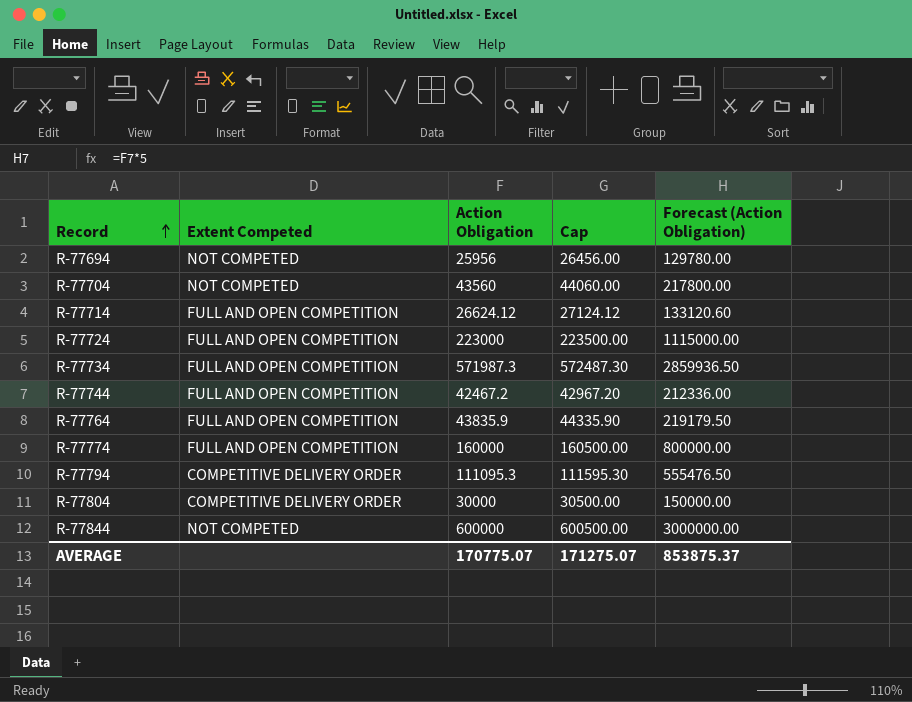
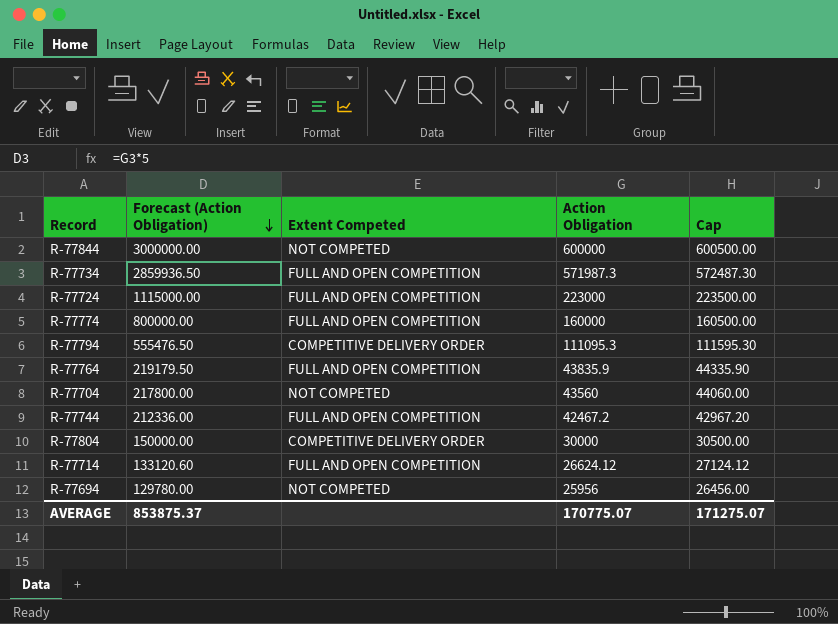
row order: Record ascending -> Forecast (Action Obligation) descending
column Forecast (Action Obligation) | position: 5 -> 2

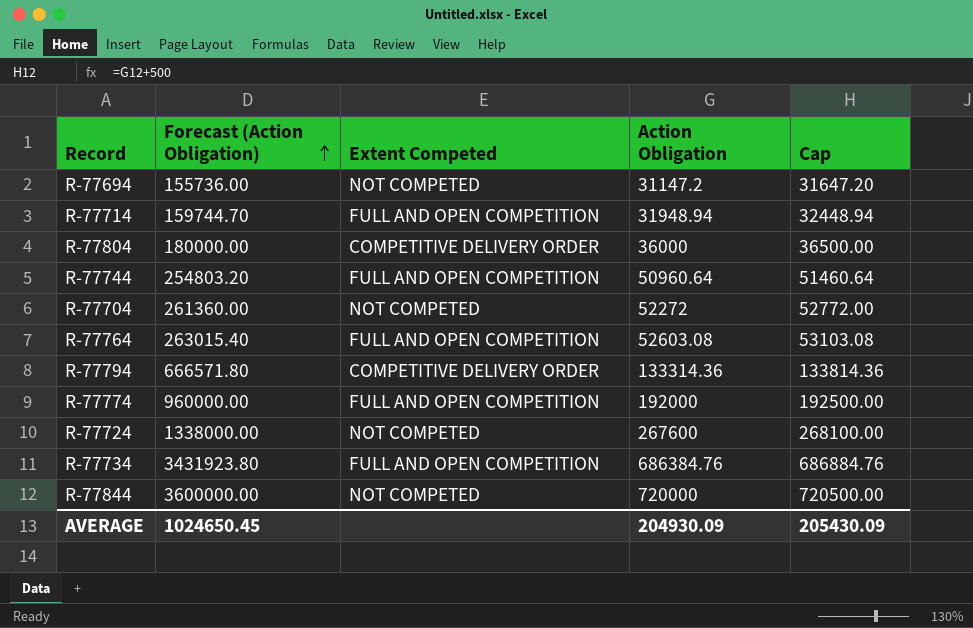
row order: Forecast (Action Obligation) descending -> Forecast (Action Obligation) ascending
R-77694 | Forecast (Action Obligation): 129780.00 -> 155736.00
R-77694 | Action Obligation: 25956 -> 31147.2
R-77694 | Cap: 26456.00 -> 31647.20
R-77714 | Forecast (Action Obligation): 133120.60 -> 159744.70
R-77714 | Action Obligation: 26624.12 -> 31948.94
R-77714 | Cap: 27124.12 -> 32448.94
R-77804 | Forecast (Action Obligation): 150000.00 -> 180000.00
R-77804 | Action Obligation: 30000 -> 36000
R-77804 | Cap: 30500.00 -> 36500.00
R-77744 | Forecast (Action Obligation): 212336.00 -> 254803.20
R-77744 | Action Obligation: 42467.2 -> 50960.64
R-77744 | Cap: 42967.20 -> 51460.64
R-77704 | Forecast (Action Obligation): 217800.00 -> 261360.00
R-77704 | Action Obligation: 43560 -> 52272
R-77704 | Cap: 44060.00 -> 52772.00
R-77764 | Forecast (Action Obligation): 219179.50 -> 263015.40
R-77764 | Action Obligation: 43835.9 -> 52603.08
R-77764 | Cap: 44335.90 -> 53103.08
R-77794 | Forecast (Action Obligation): 555476.50 -> 666571.80
R-77794 | Action Obligation: 111095.3 -> 133314.36
R-77794 | Cap: 111595.30 -> 133814.36
R-77774 | Forecast (Action Obligation): 800000.00 -> 960000.00
R-77774 | Action Obligation: 160000 -> 192000
R-77774 | Cap: 160500.00 -> 192500.00
R-77724 | Forecast (Action Obligation): 1115000.00 -> 1338000.00
R-77724 | Extent Competed: FULL AND OPEN COMPETITION -> NOT COMPETED
R-77724 | Action Obligation: 223000 -> 267600
R-77724 | Cap: 223500.00 -> 268100.00
R-77734 | Forecast (Action Obligation): 2859936.50 -> 3431923.80
R-77734 | Action Obligation: 571987.3 -> 686384.76
R-77734 | Cap: 572487.30 -> 686884.76
R-77844 | Forecast (Action Obligation): 3000000.00 -> 3600000.00
R-77844 | Action Obligation: 600000 -> 720000
R-77844 | Cap: 600500.00 -> 720500.00
AVERAGE | Forecast (Action Obligation): 853875.37 -> 1024650.45
AVERAGE | Action Obligation: 170775.07 -> 204930.09
AVERAGE | Cap: 171275.07 -> 205430.09

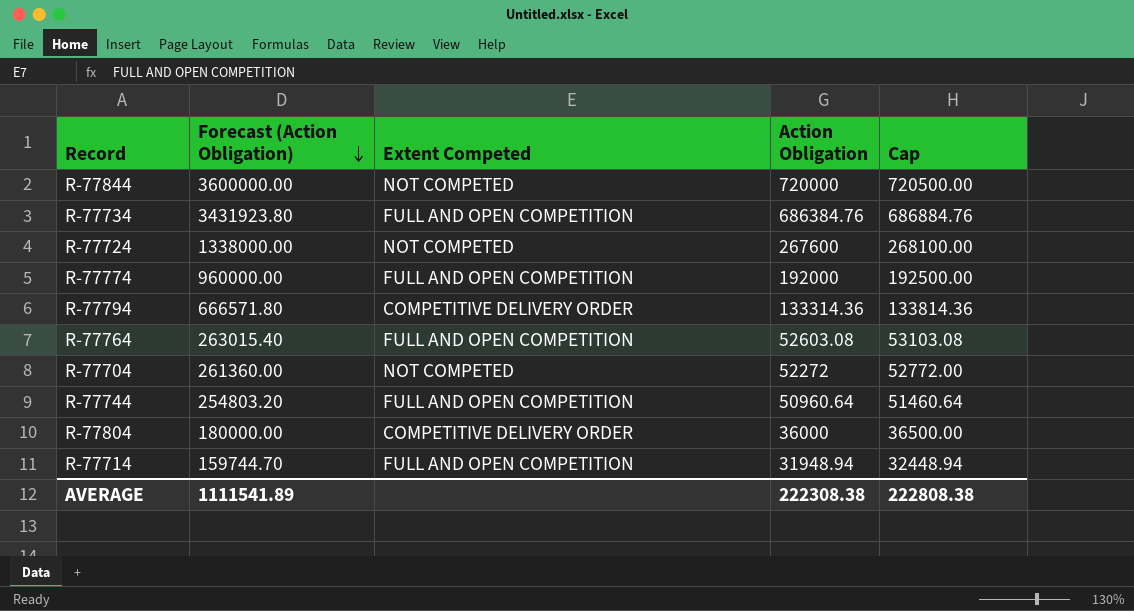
row order: Forecast (Action Obligation) ascending -> Forecast (Action Obligation) descending
row R-77694: 155736.00 | NOT COMPETED | 31147.2 | 31647.20 -> none
AVERAGE | Forecast (Action Obligation): 1024650.45 -> 1111541.89
AVERAGE | Action Obligation: 204930.09 -> 222308.38
AVERAGE | Cap: 205430.09 -> 222808.38

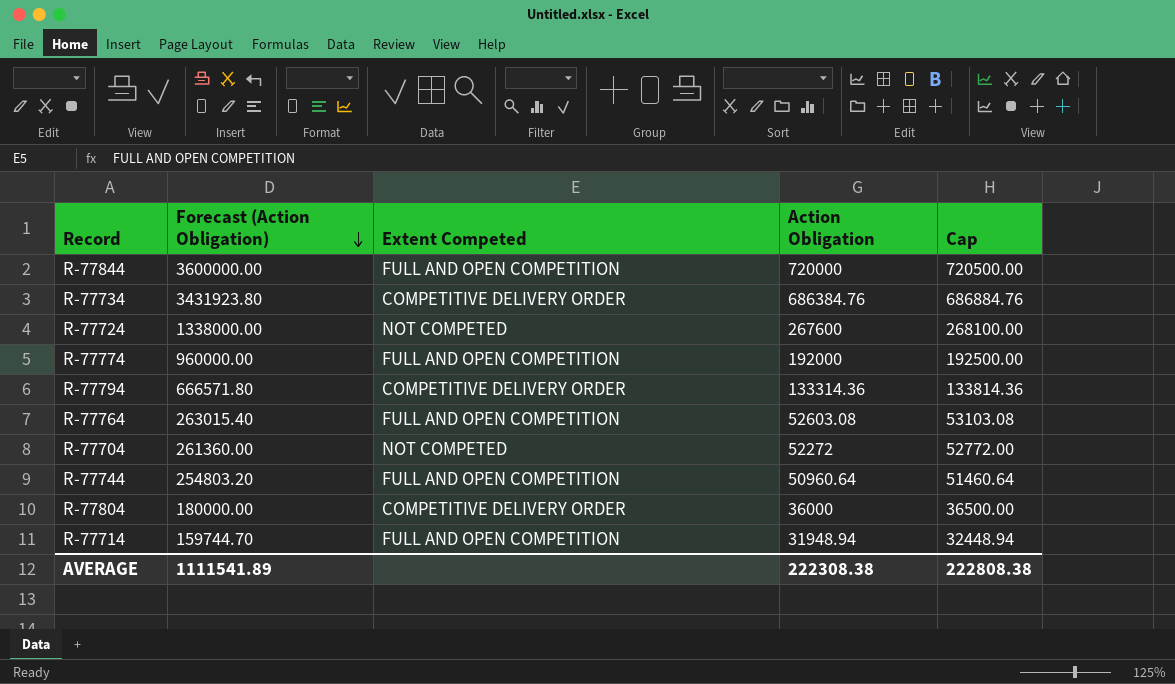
R-77844 | Extent Competed: NOT COMPETED -> FULL AND OPEN COMPETITION
R-77734 | Extent Competed: FULL AND OPEN COMPETITION -> COMPETITIVE DELIVERY ORDER

